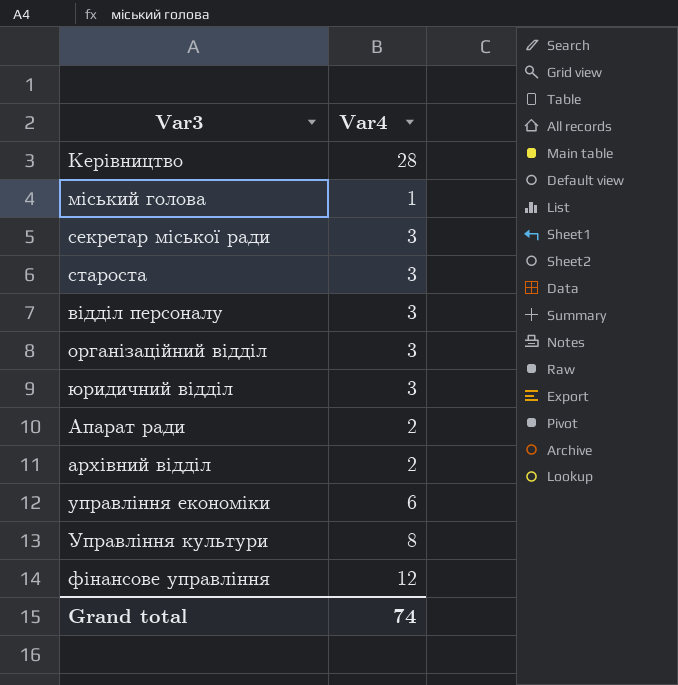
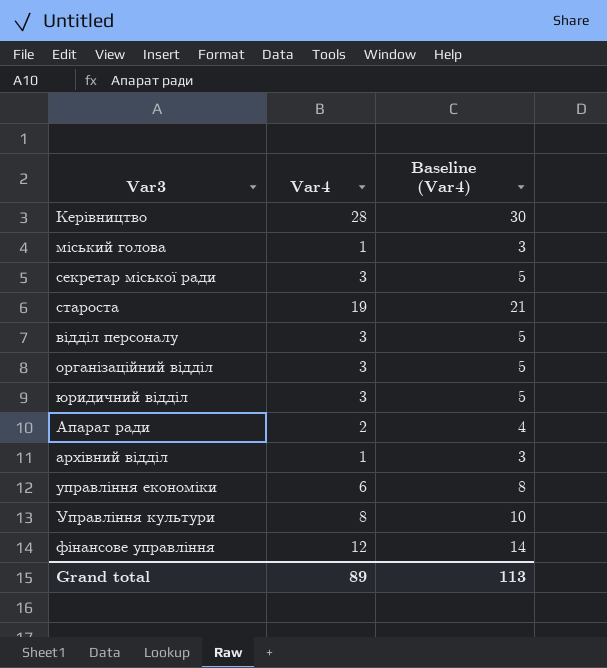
column Baseline (Var4) | formula: none -> [Var4] + 2
староста | Var4: 3 -> 19
архівний відділ | Var4: 2 -> 1
Grand total | Var4: 74 -> 89

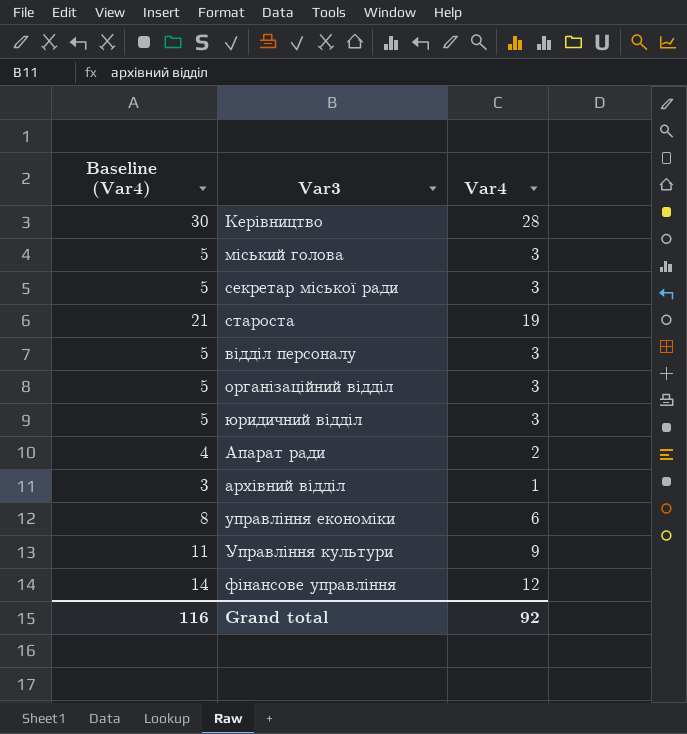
column Baseline (Var4) | position: 3 -> 1
міський голова | Baseline (Var4): 3 -> 5
міський голова | Var4: 1 -> 3
Управління культури | Baseline (Var4): 10 -> 11
Управління культури | Var4: 8 -> 9
Grand total | Baseline (Var4): 113 -> 116
Grand total | Var4: 89 -> 92

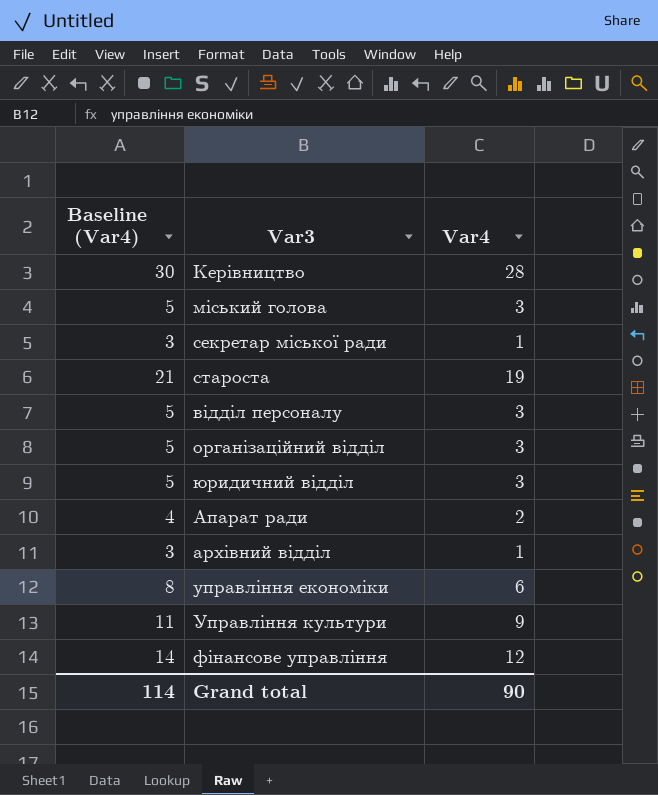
секретар міської ради | Baseline (Var4): 5 -> 3
секретар міської ради | Var4: 3 -> 1
Grand total | Baseline (Var4): 116 -> 114
Grand total | Var4: 92 -> 90

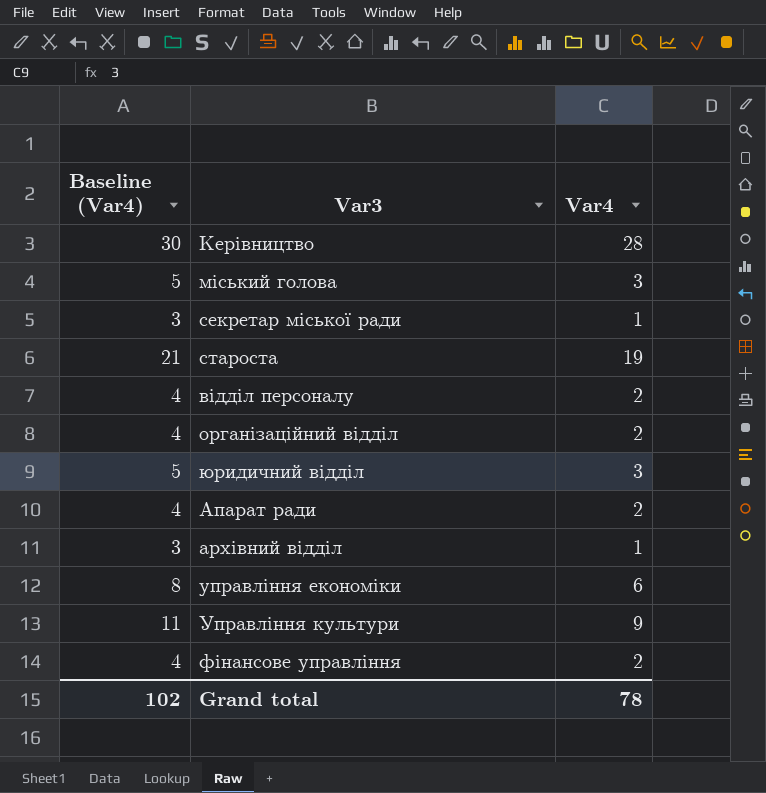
відділ персоналу | Baseline (Var4): 5 -> 4
відділ персоналу | Var4: 3 -> 2
організаційний відділ | Baseline (Var4): 5 -> 4
організаційний відділ | Var4: 3 -> 2
фінансове управління | Baseline (Var4): 14 -> 4
фінансове управління | Var4: 12 -> 2
Grand total | Baseline (Var4): 114 -> 102
Grand total | Var4: 90 -> 78

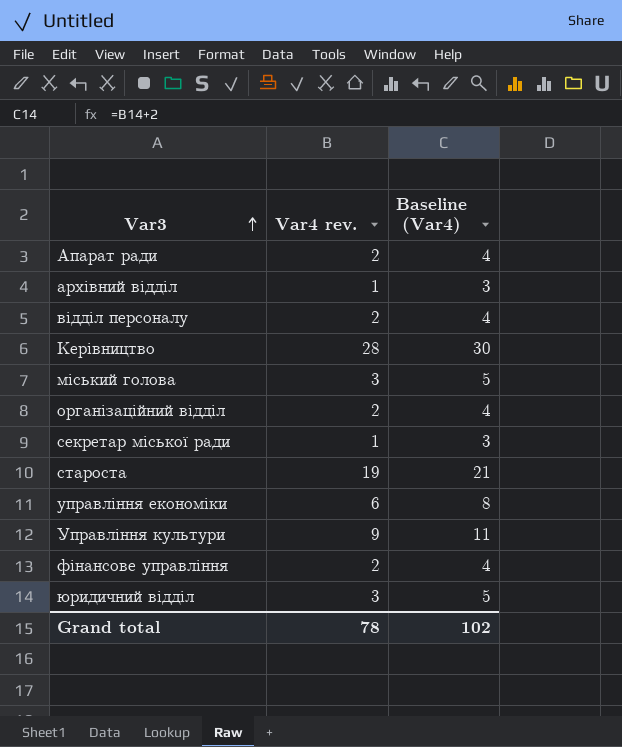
row order: none -> Var3 ascending
column name: Var4 -> Var4 rev.
column Baseline (Var4) | position: 1 -> 3

